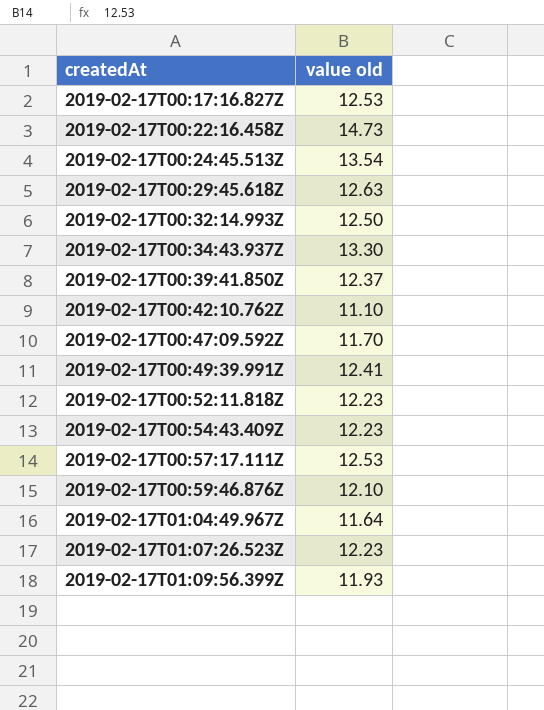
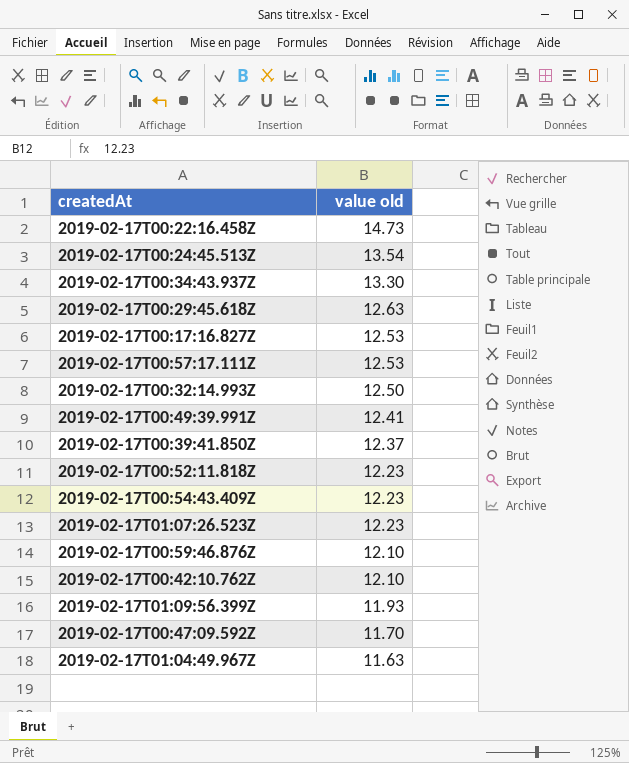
row order: createdAt ascending -> value old descending
2019-02-17T00:42:10.762Z | value old: 11.10 -> 12.10
2019-02-17T01:04:49.967Z | value old: 11.64 -> 11.63

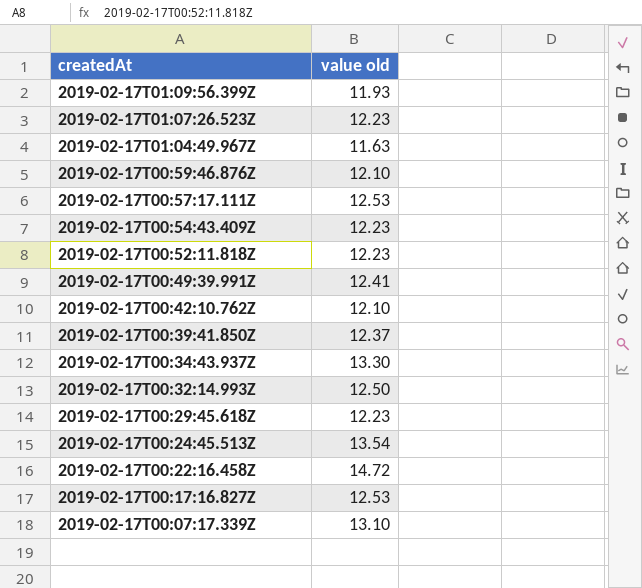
row order: value old descending -> createdAt descending
row 2019-02-17T00:47:09.592Z: 11.70 -> none
2019-02-17T00:29:45.618Z | value old: 12.63 -> 12.23
2019-02-17T00:22:16.458Z | value old: 14.73 -> 14.72
row 2019-02-17T00:07:17.339Z: none -> 13.10

